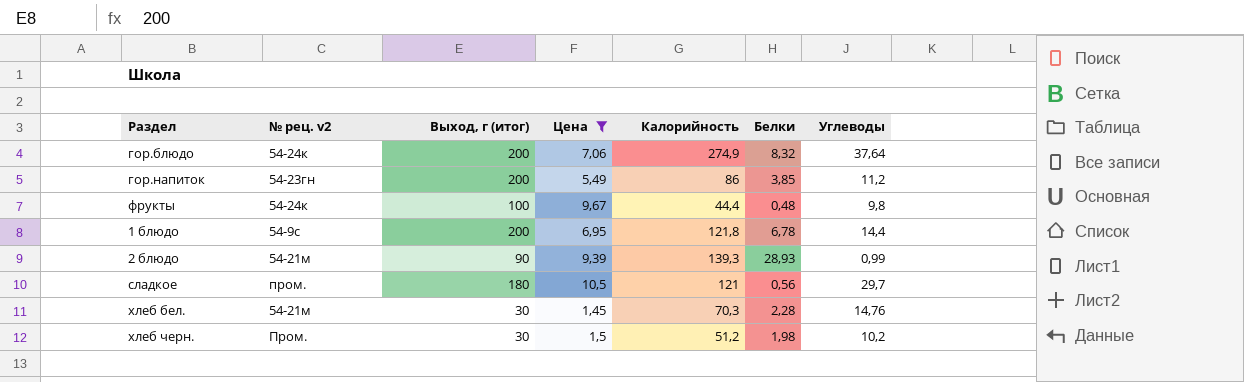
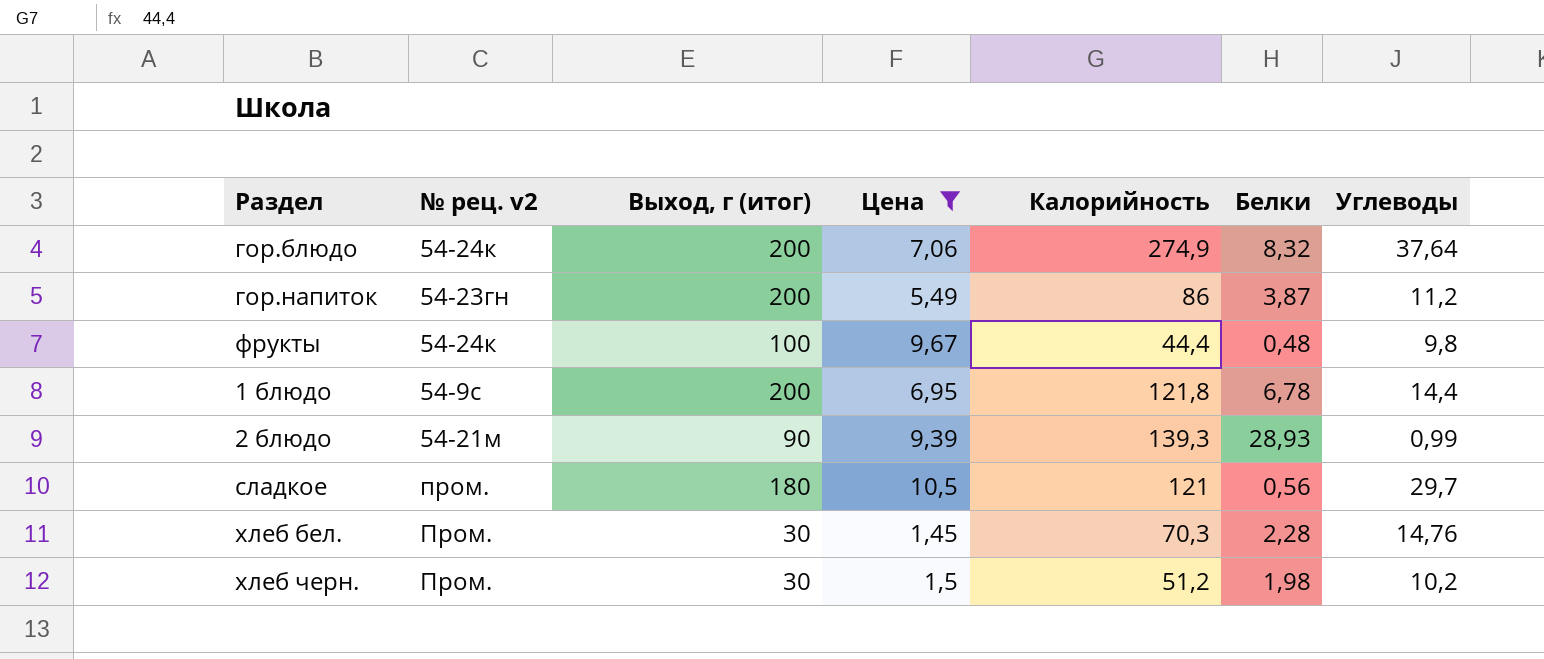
гор.напиток | Белки: 3,85 -> 3,87
хлеб бел. | № рец. v2: 54-21м -> Пром.

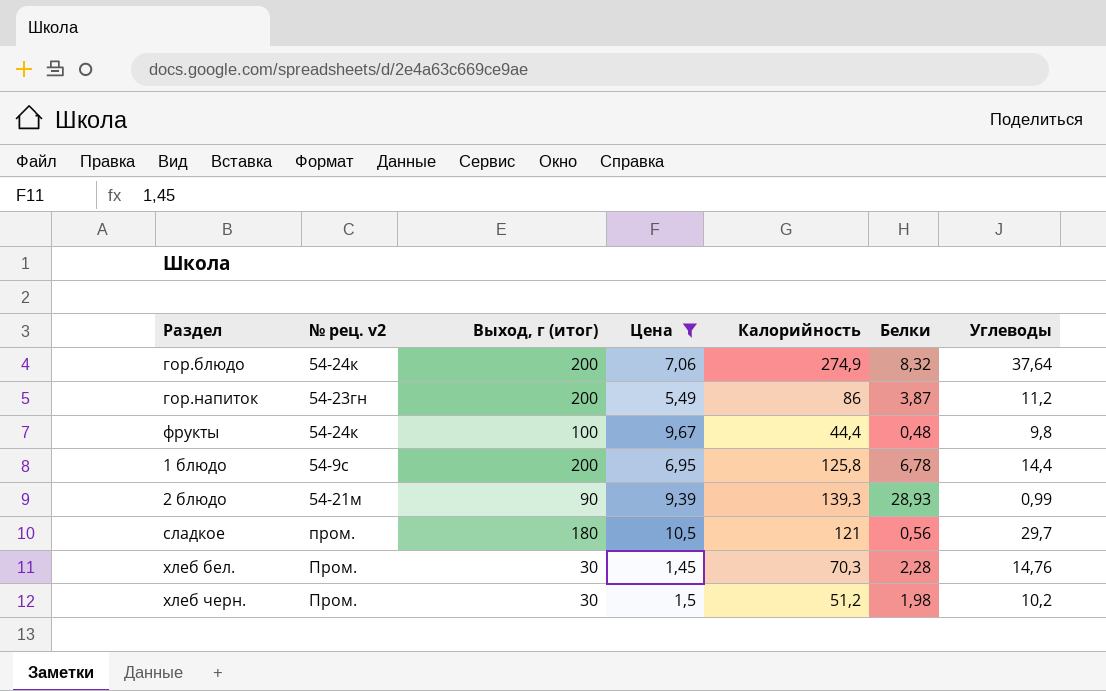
1 блюдо | Калорийность: 121,8 -> 125,8

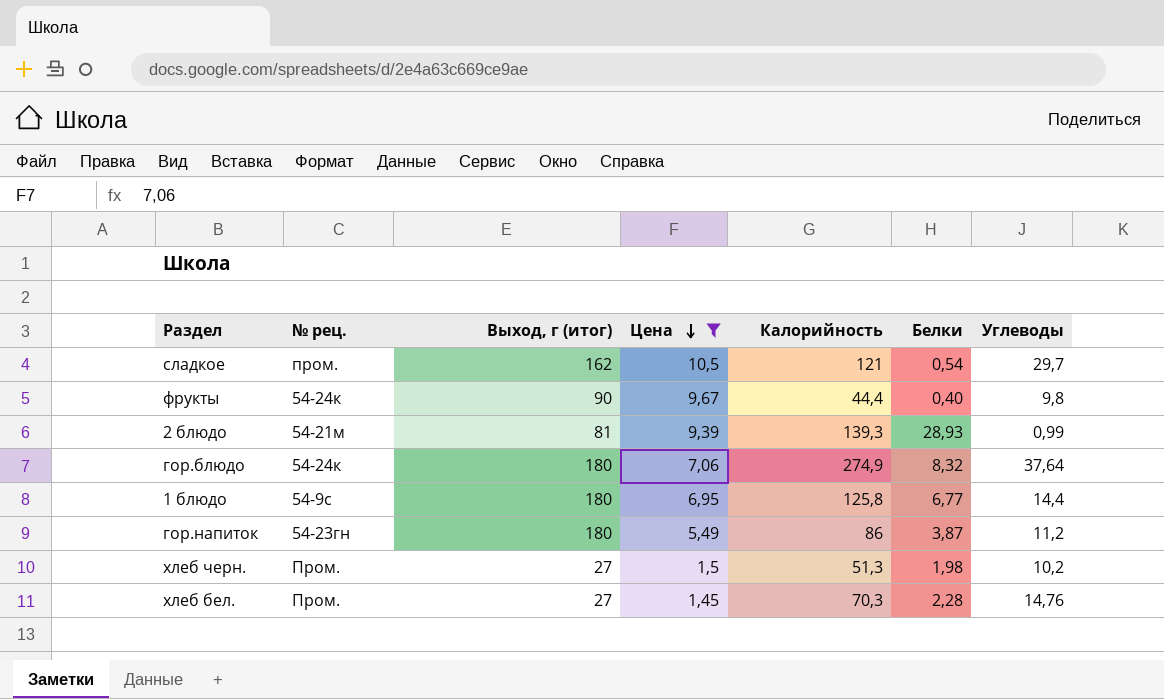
row order: none -> Цена descending
column name: № рец. v2 -> № рец.
сладкое | Выход, г (итог): 180 -> 162
сладкое | Белки: 0,56 -> 0,54
фрукты | Выход, г (итог): 100 -> 90
фрукты | Белки: 0,48 -> 0,40
2 блюдо | Выход, г (итог): 90 -> 81
гор.блюдо | Выход, г (итог): 200 -> 180
1 блюдо | Выход, г (итог): 200 -> 180
1 блюдо | Белки: 6,78 -> 6,77
гор.напиток | Выход, г (итог): 200 -> 180
хлеб черн. | Выход, г (итог): 30 -> 27
хлеб черн. | Калорийность: 51,2 -> 51,3
хлеб бел. | Выход, г (итог): 30 -> 27

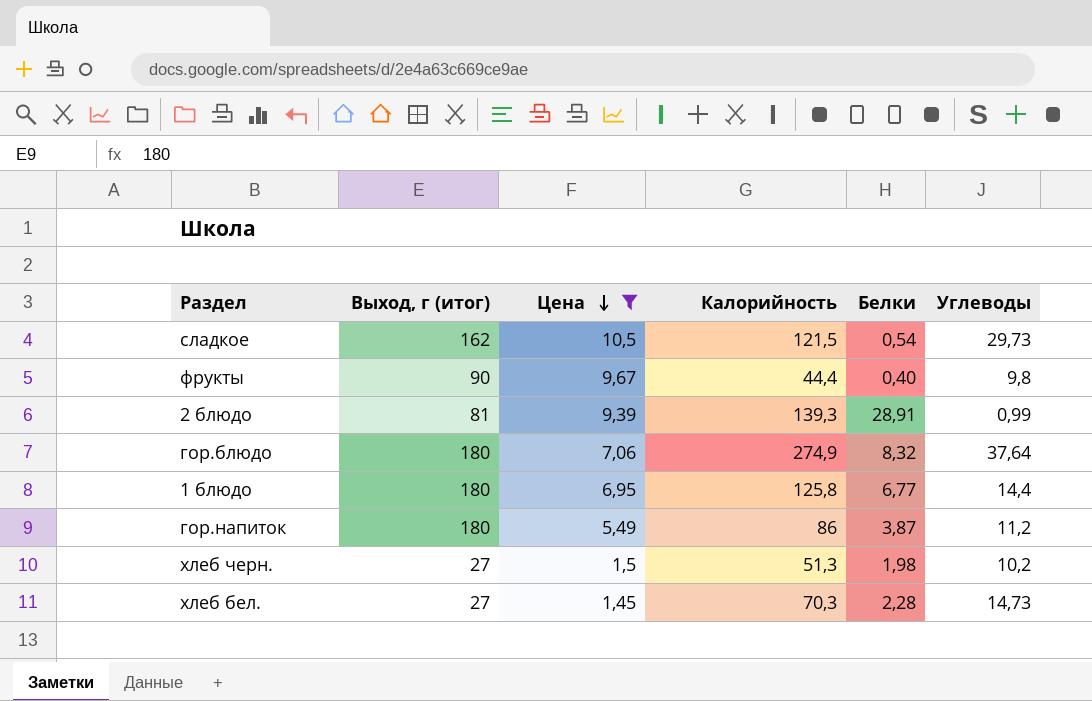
column № рец. | position: 2 -> none
сладкое | Калорийность: 121 -> 121,5
сладкое | Углеводы: 29,7 -> 29,73
2 блюдо | Белки: 28,93 -> 28,91
хлеб бел. | Углеводы: 14,76 -> 14,73

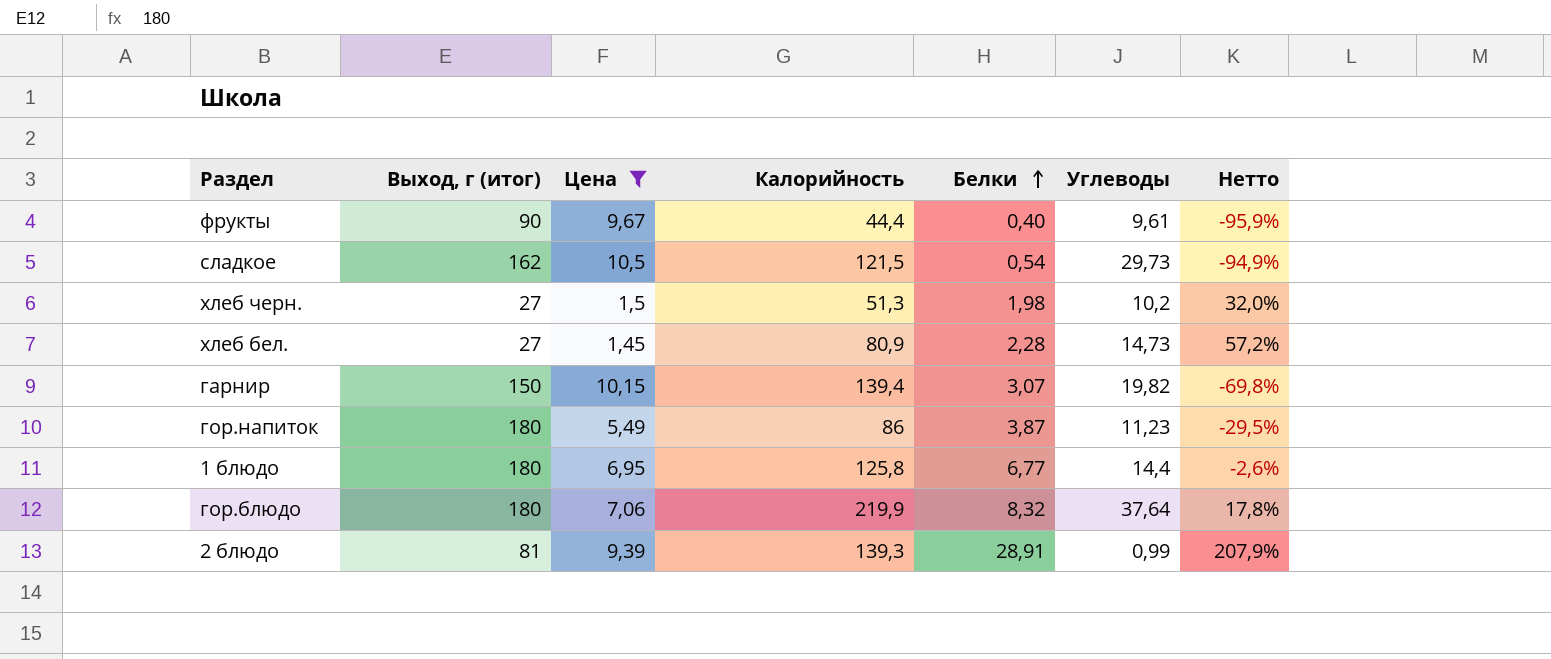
row order: Цена descending -> Белки ascending
column Нетто | formula: none -> ([Белки] - [Цена]) / [Цена]
фрукты | Углеводы: 9,8 -> 9,61
хлеб бел. | Калорийность: 70,3 -> 80,9
row гарнир: none -> 150 | 10,15 | 139,4 | 3,07 | 19,82 | -69,8%
гор.напиток | Углеводы: 11,2 -> 11,23
гор.блюдо | Калорийность: 274,9 -> 219,9

